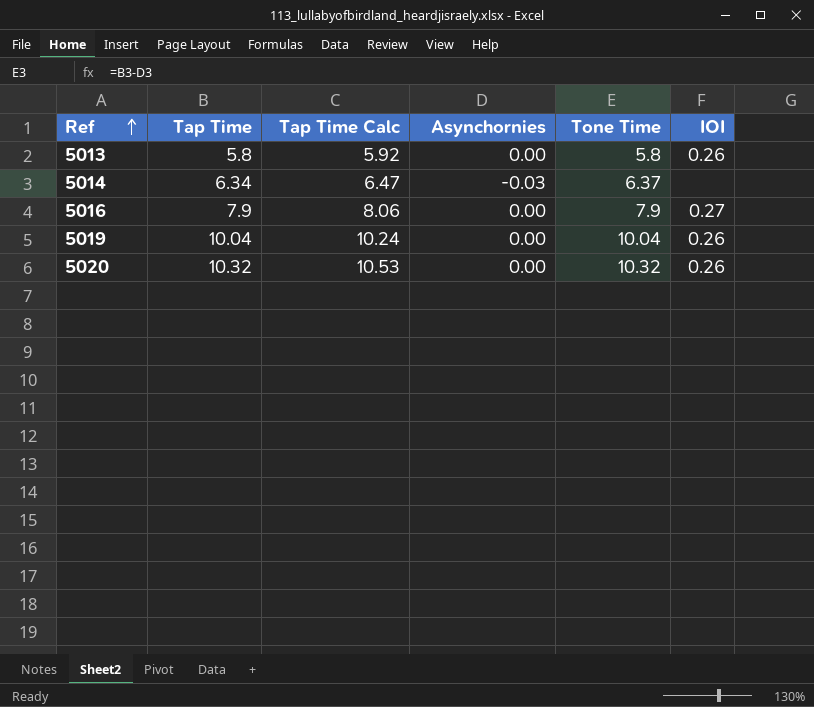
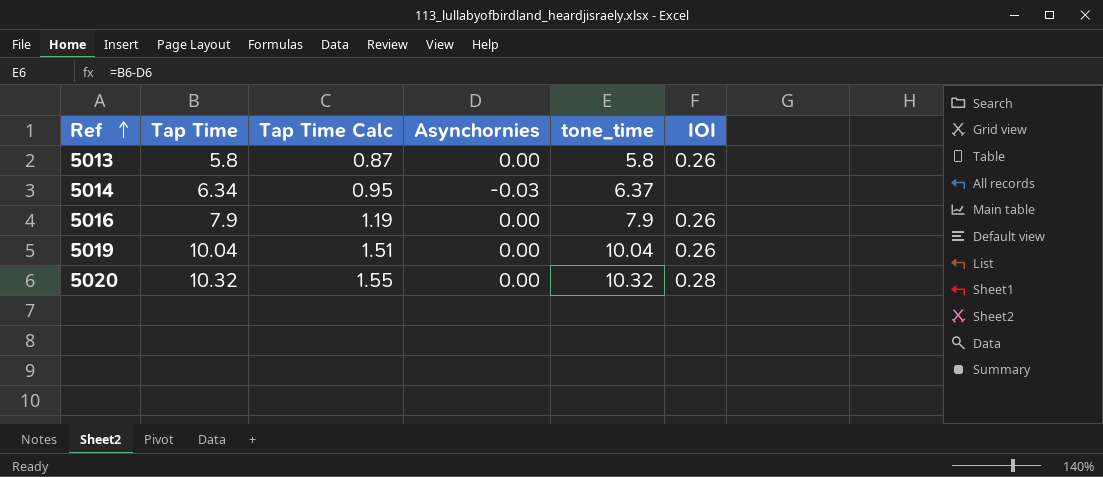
column Tap Time Calc | formula: [Tap Time] * 1.02 -> [Tap Time] * 0.15
column name: Tone Time -> tone_time
5016 | IOI: 0.27 -> 0.26
5020 | IOI: 0.26 -> 0.28

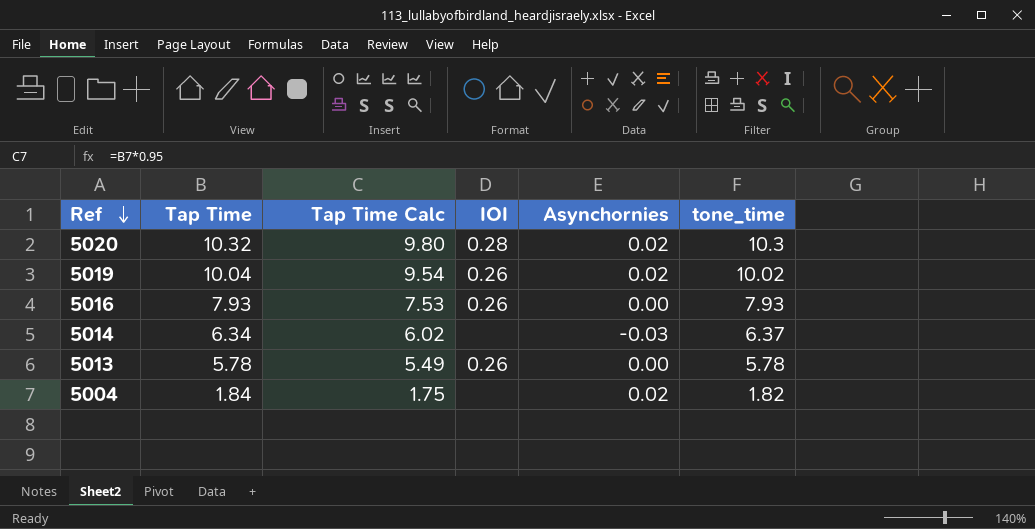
row order: Ref ascending -> Ref descending
column Tap Time Calc | formula: [Tap Time] * 0.15 -> [Tap Time] * 0.95
column IOI | position: 6 -> 4
5020 | Asynchornies: 0.00 -> 0.02
5020 | tone_time: 10.32 -> 10.3
5019 | Asynchornies: 0.00 -> 0.02
5019 | tone_time: 10.04 -> 10.02
5016 | Tap Time: 7.9 -> 7.93
5016 | tone_time: 7.9 -> 7.93
5013 | Tap Time: 5.8 -> 5.78
5013 | tone_time: 5.8 -> 5.78
row 5004: none -> 1.84 | 1.75 | none | 0.02 | 1.82

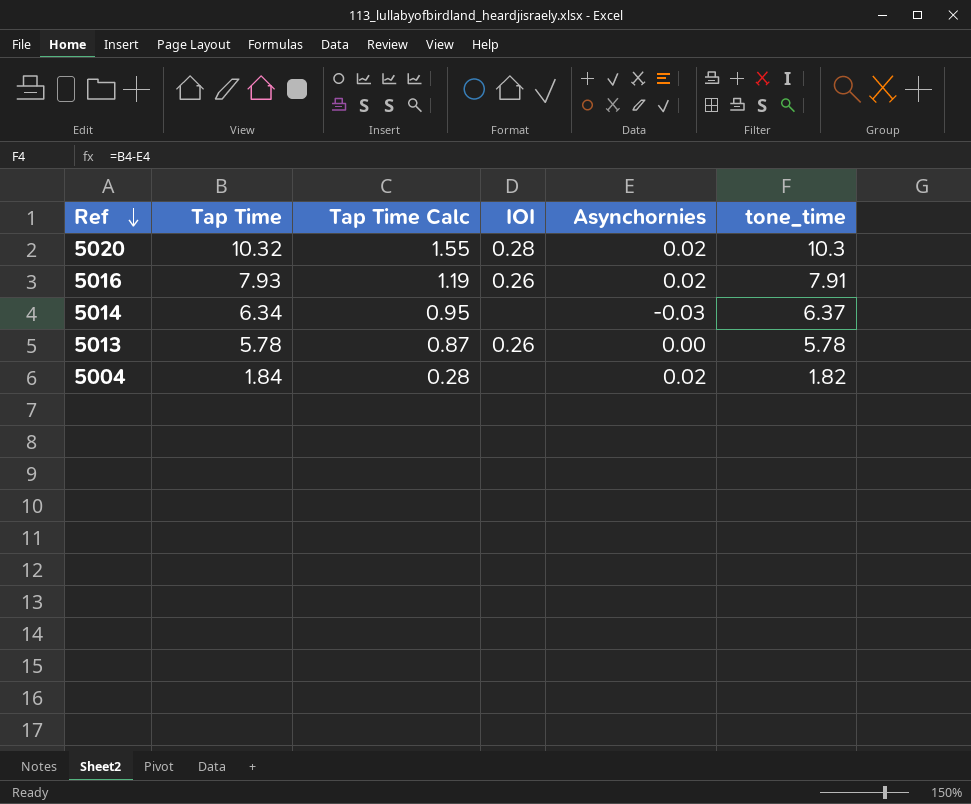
column Tap Time Calc | formula: [Tap Time] * 0.95 -> [Tap Time] * 0.15
row 5019: 10.04 | 9.54 | 0.26 | 0.02 | 10.02 -> none
5016 | Asynchornies: 0.00 -> 0.02
5016 | tone_time: 7.93 -> 7.91

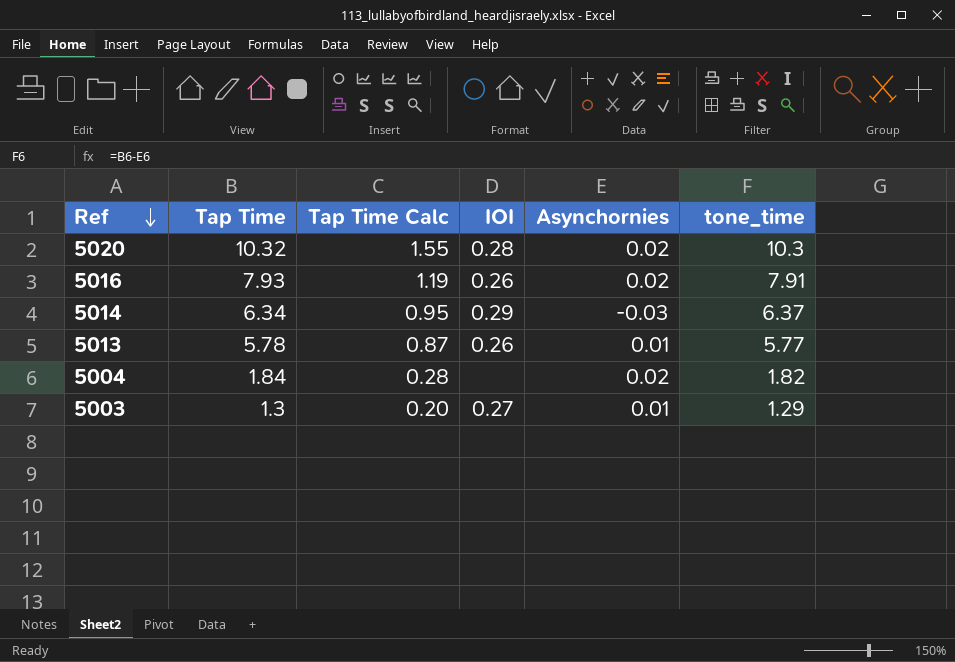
5014 | IOI: none -> 0.29
5013 | Asynchornies: 0.00 -> 0.01
5013 | tone_time: 5.78 -> 5.77
row 5003: none -> 1.3 | 0.20 | 0.27 | 0.01 | 1.29

